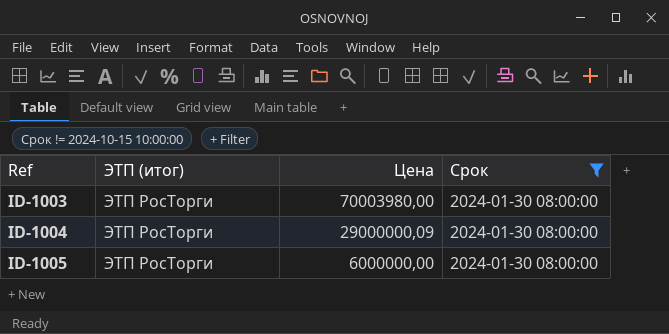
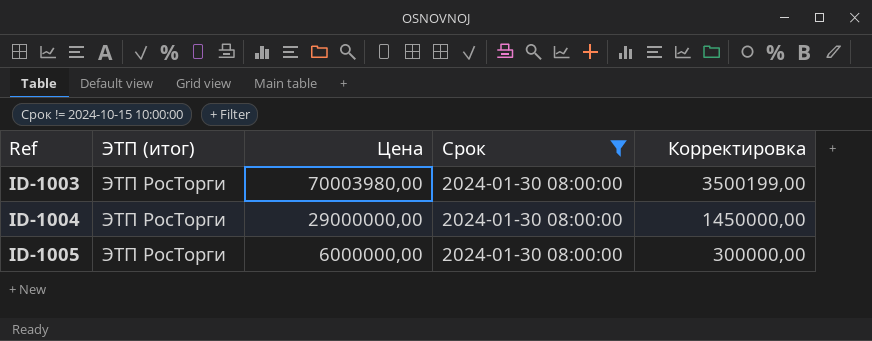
column Корректировка | formula: none -> [Цена] * 0,05
ID-1004 | Цена: 29000000,09 -> 29000000,00

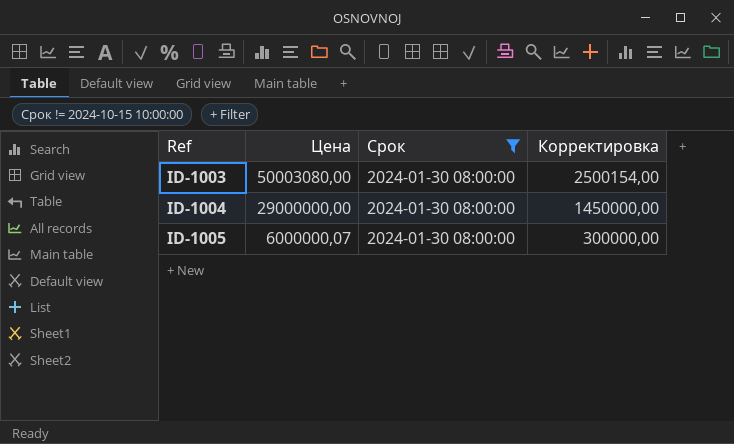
column ЭТП (итог) | position: 2 -> none
ID-1003 | Цена: 70003980,00 -> 50003080,00
ID-1003 | Корректировка: 3500199,00 -> 2500154,00
ID-1005 | Цена: 6000000,00 -> 6000000,07

